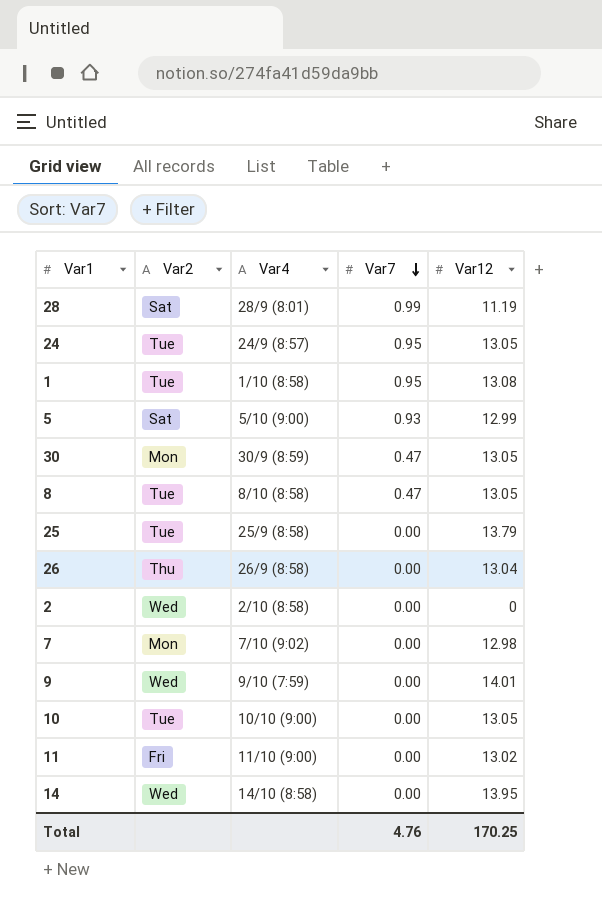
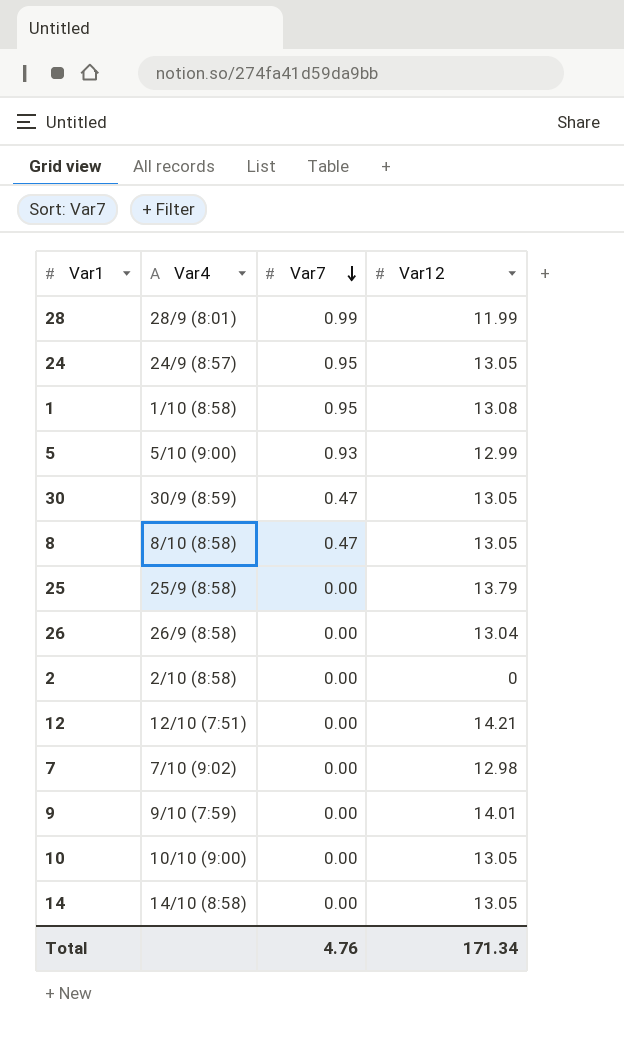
column Var2 | position: 2 -> none
row 11: Fri | 11/10 (9:00) | 0.00 | 13.02 -> none
28 | Var12: 11.19 -> 11.99
row 12: none -> 12/10 (7:51) | 0.00 | 14.21
14 | Var12: 13.95 -> 13.05
Total | Var12: 170.25 -> 171.34

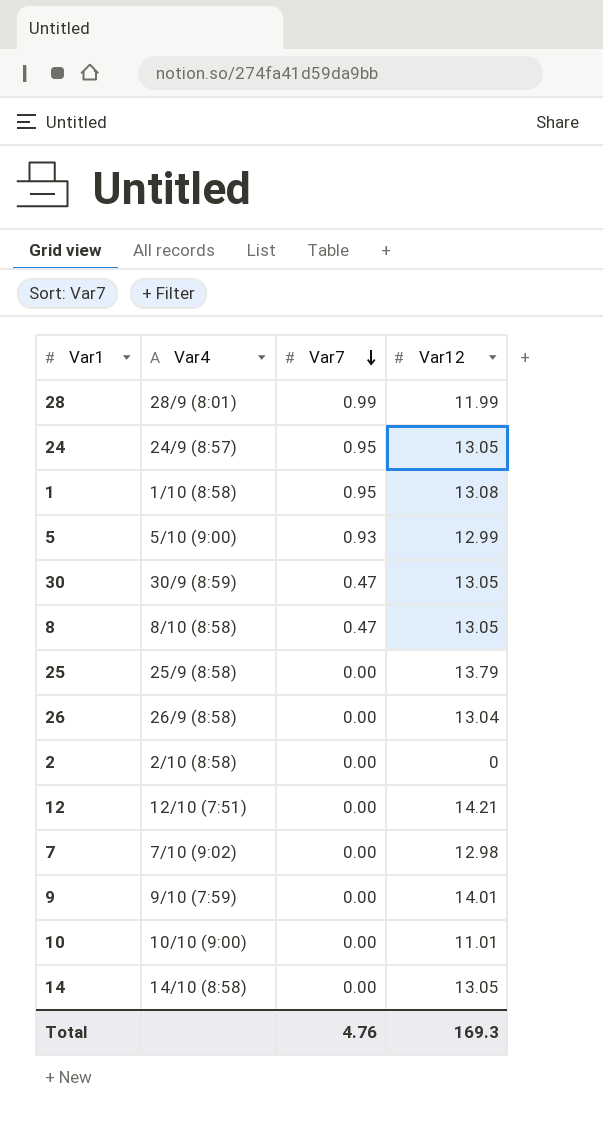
10 | Var12: 13.05 -> 11.01
Total | Var12: 171.34 -> 169.3

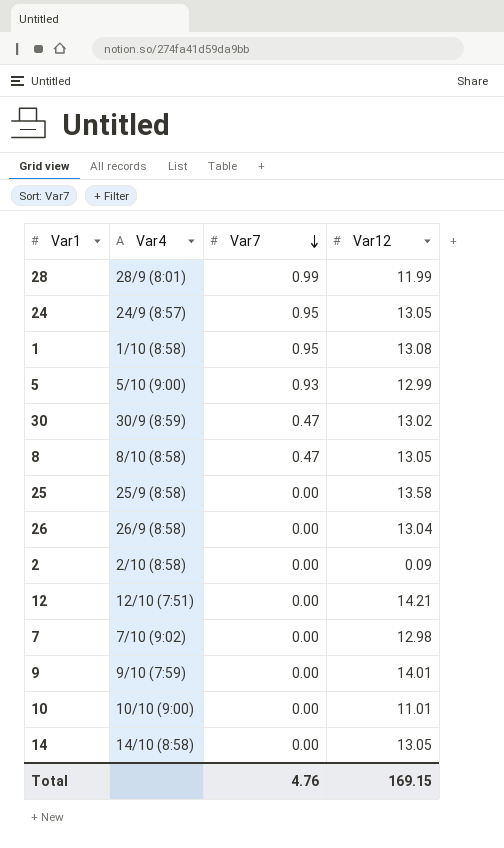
30 | Var12: 13.05 -> 13.02
25 | Var12: 13.79 -> 13.58
2 | Var12: 0 -> 0.09
Total | Var12: 169.3 -> 169.15

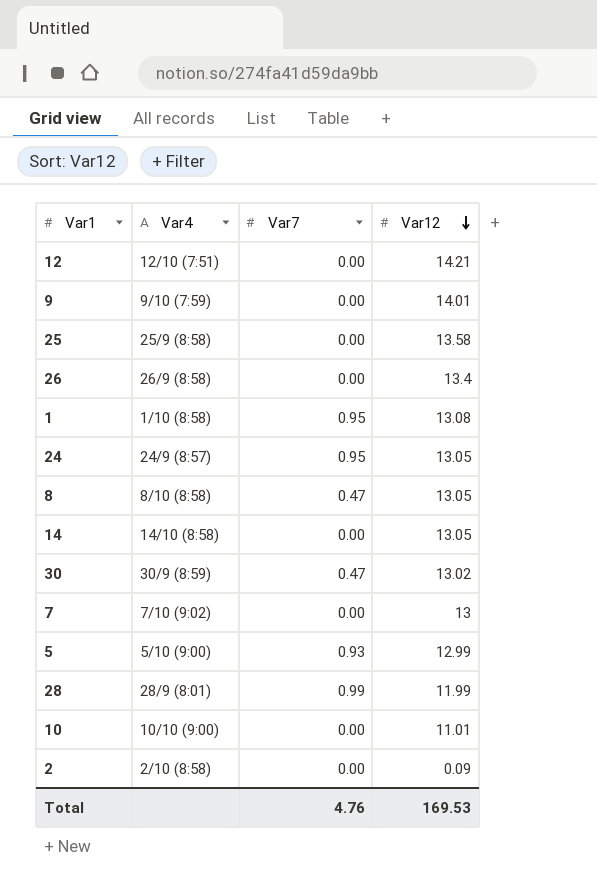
row order: Var7 descending -> Var12 descending
26 | Var12: 13.04 -> 13.4
7 | Var12: 12.98 -> 13
Total | Var12: 169.15 -> 169.53

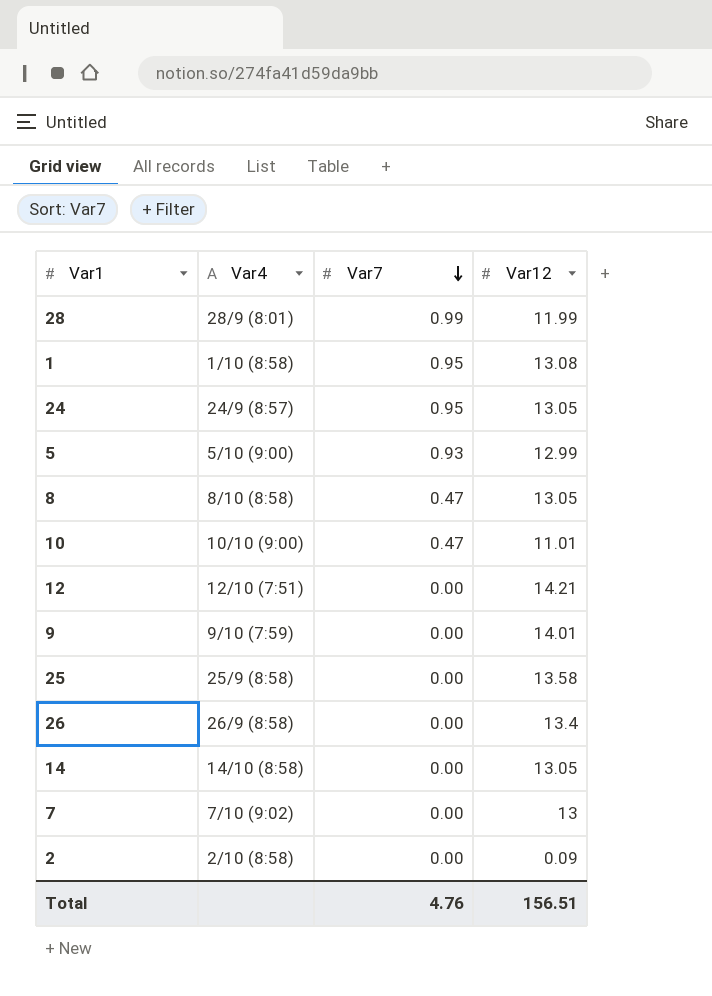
row order: Var12 descending -> Var7 descending
row 30: 30/9 (8:59) | 0.47 | 13.02 -> none
10 | Var7: 0.00 -> 0.47
Total | Var12: 169.53 -> 156.51

